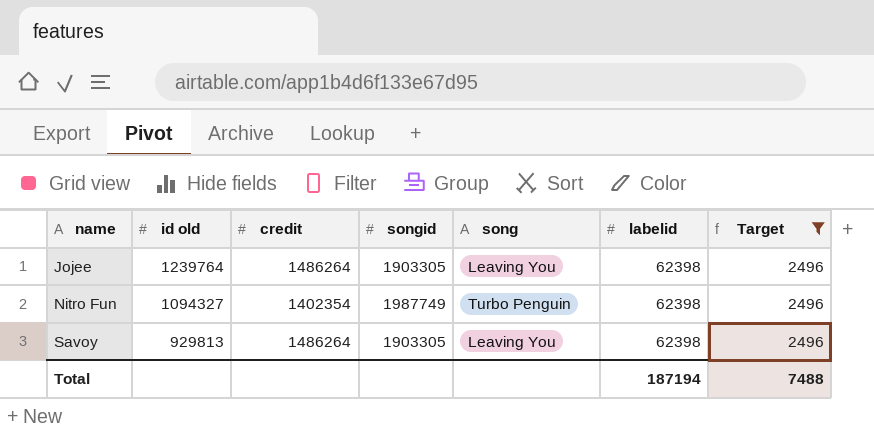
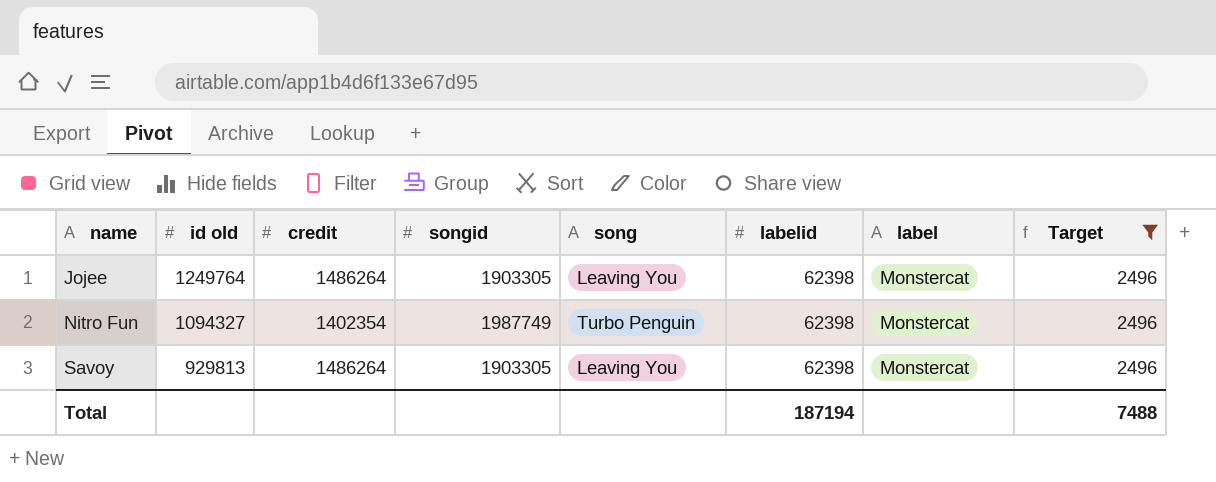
column label | position: none -> 7
Jojee | id old: 1239764 -> 1249764

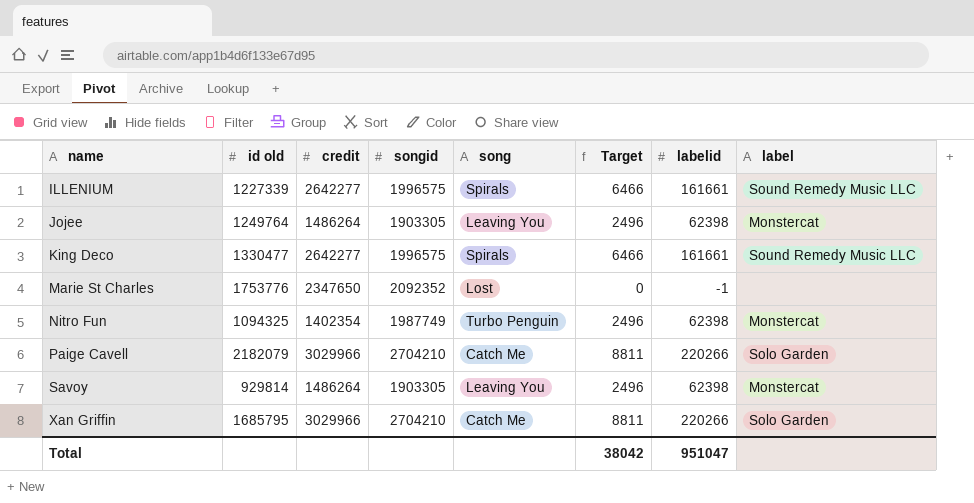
filter: Target = 2496 -> none
column Target | position: 8 -> 6
Nitro Fun | id old: 1094327 -> 1094325
Savoy | id old: 929813 -> 929814
Total | Target: 7488 -> 38042
Total | labelid: 187194 -> 951047

